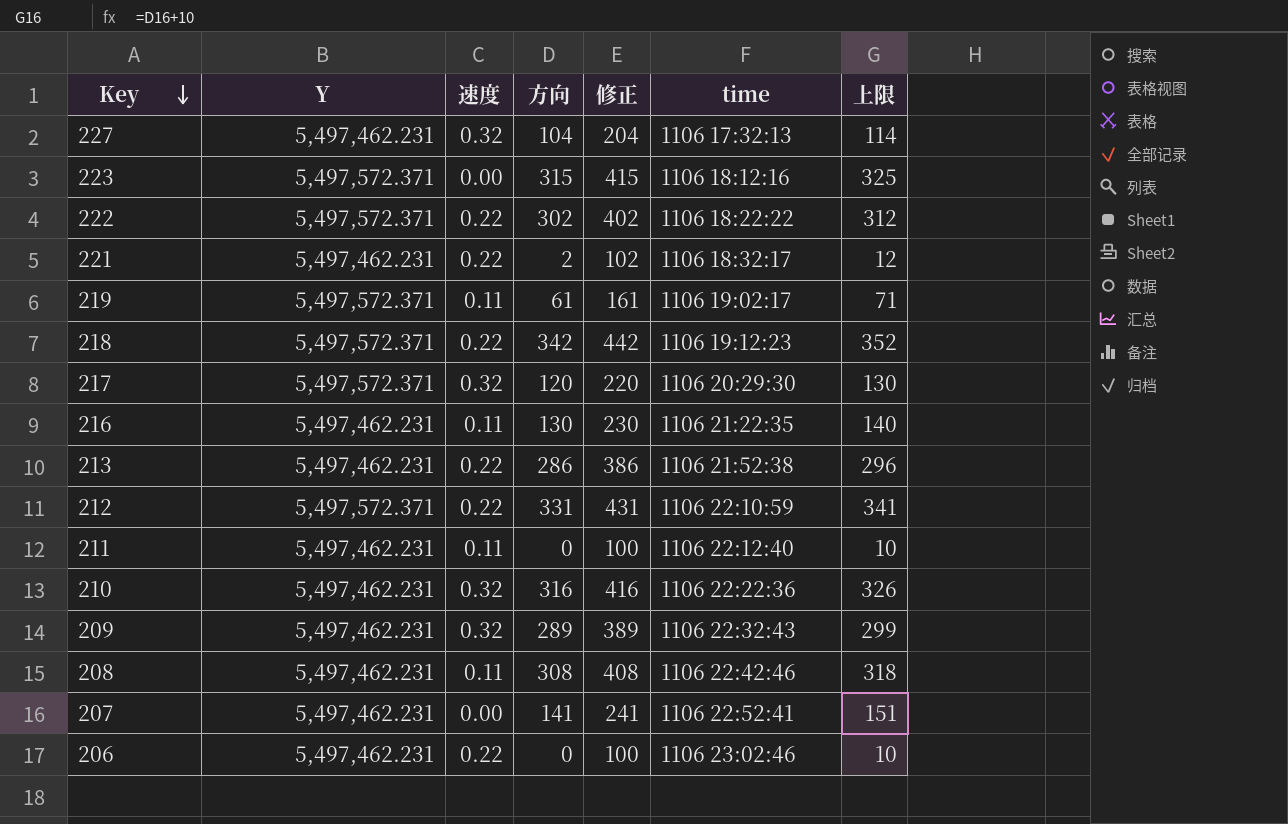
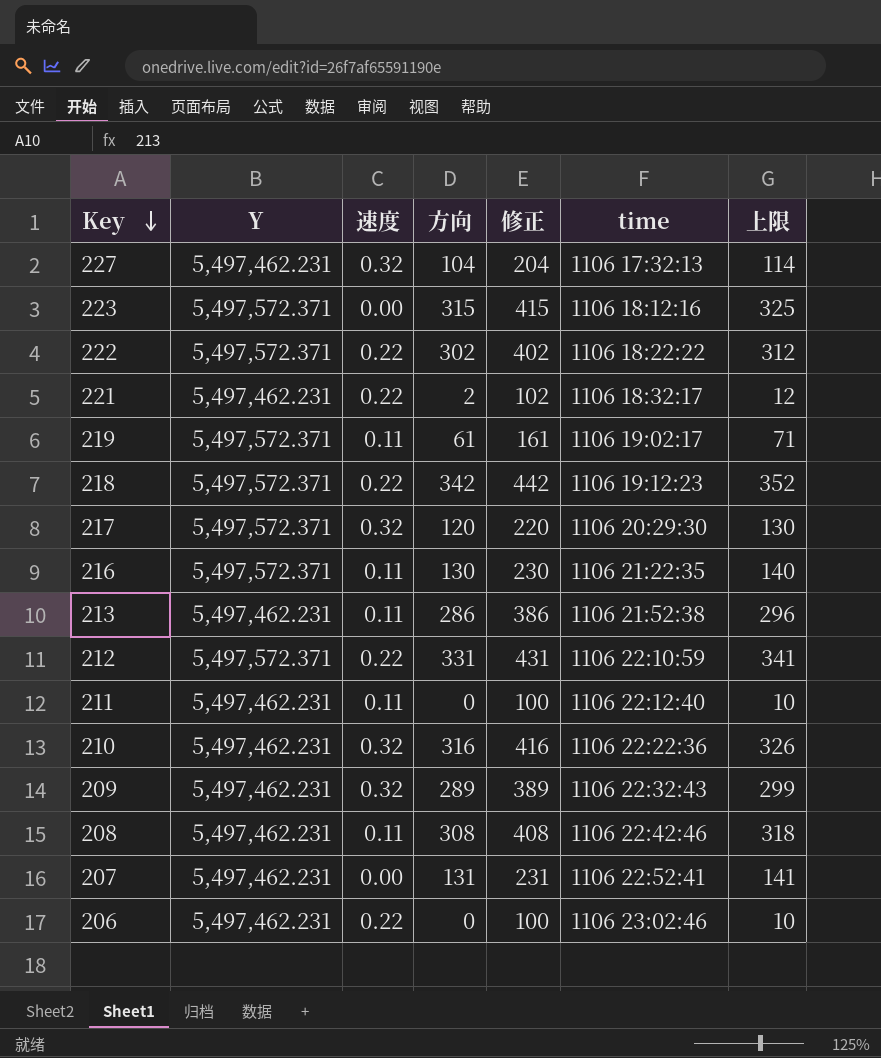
216 | Y: 5,497,462.231 -> 5,497,572.371
213 | 速度: 0.22 -> 0.11
207 | 方向: 141 -> 131
207 | 修正: 241 -> 231
207 | 上限: 151 -> 141

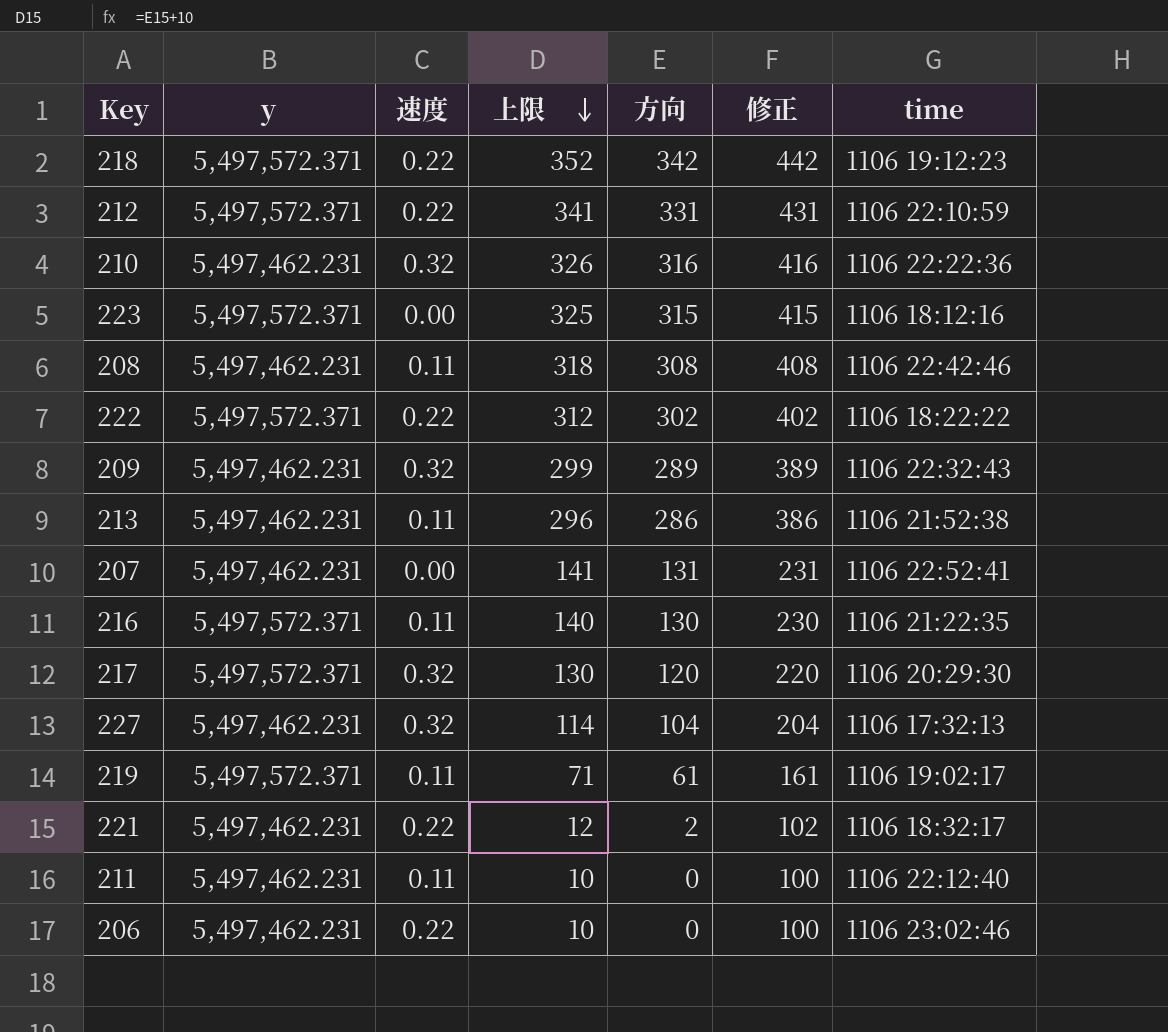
row order: Key descending -> 上限 descending
column name: Y -> y
column 上限 | position: 7 -> 4

